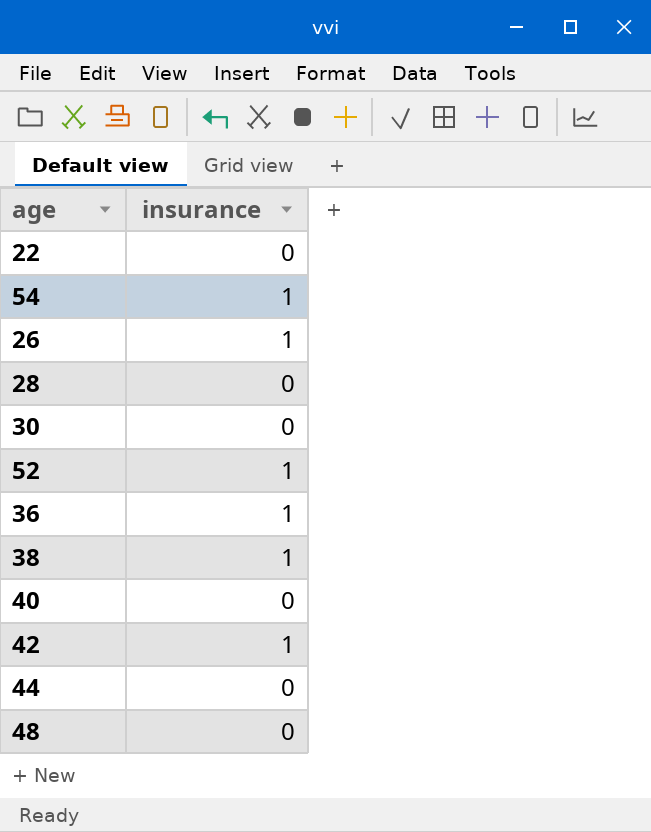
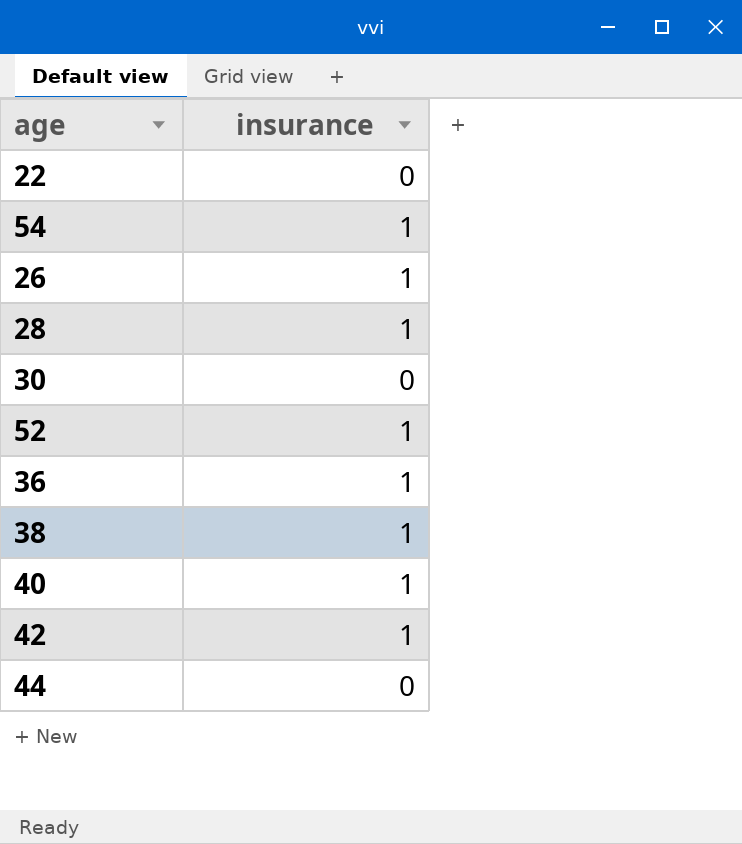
row 48: 0 -> none
28 | insurance: 0 -> 1
40 | insurance: 0 -> 1

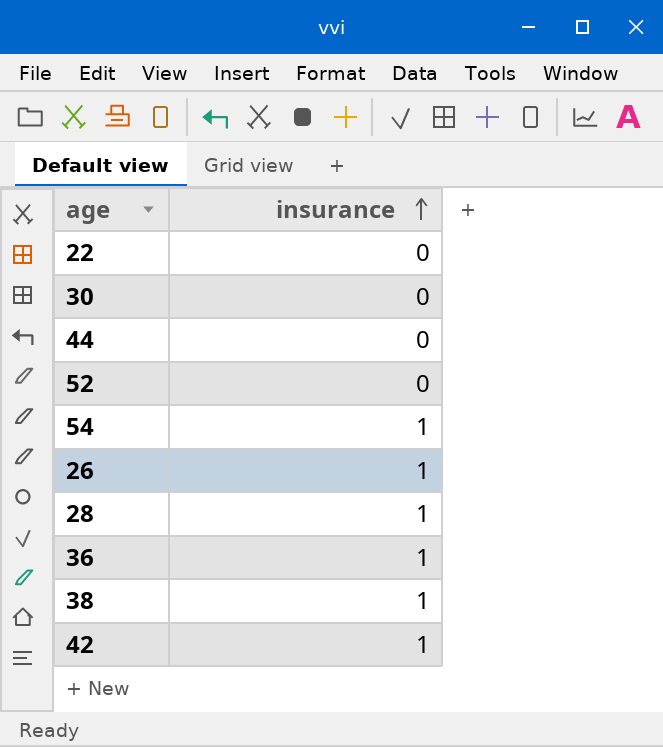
row order: none -> insurance ascending
row 40: 1 -> none
52 | insurance: 1 -> 0

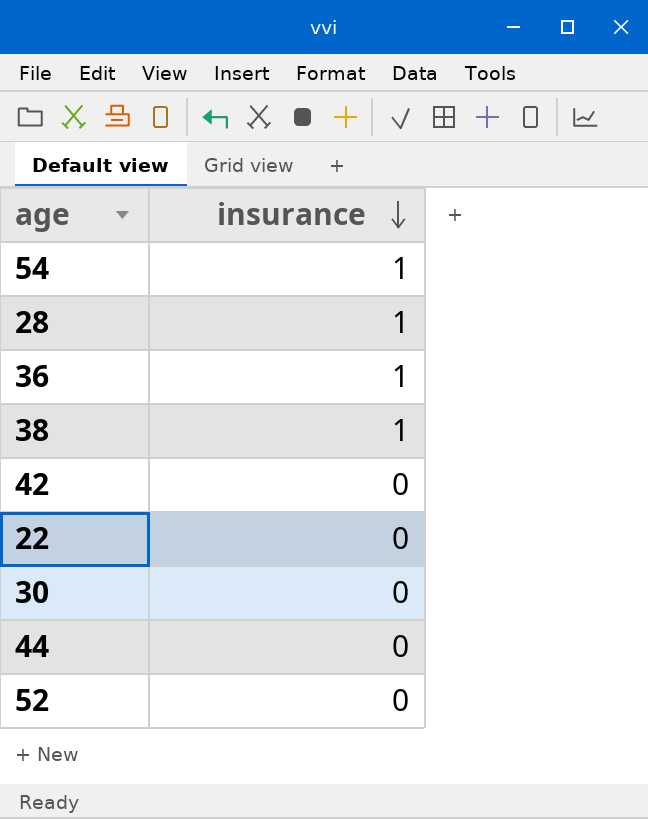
row order: insurance ascending -> insurance descending
row 26: 1 -> none
42 | insurance: 1 -> 0

